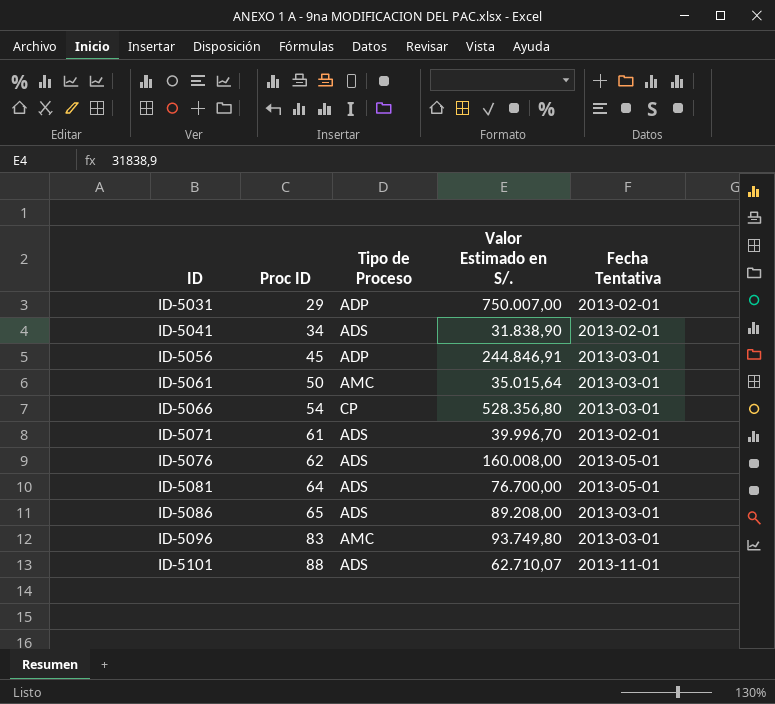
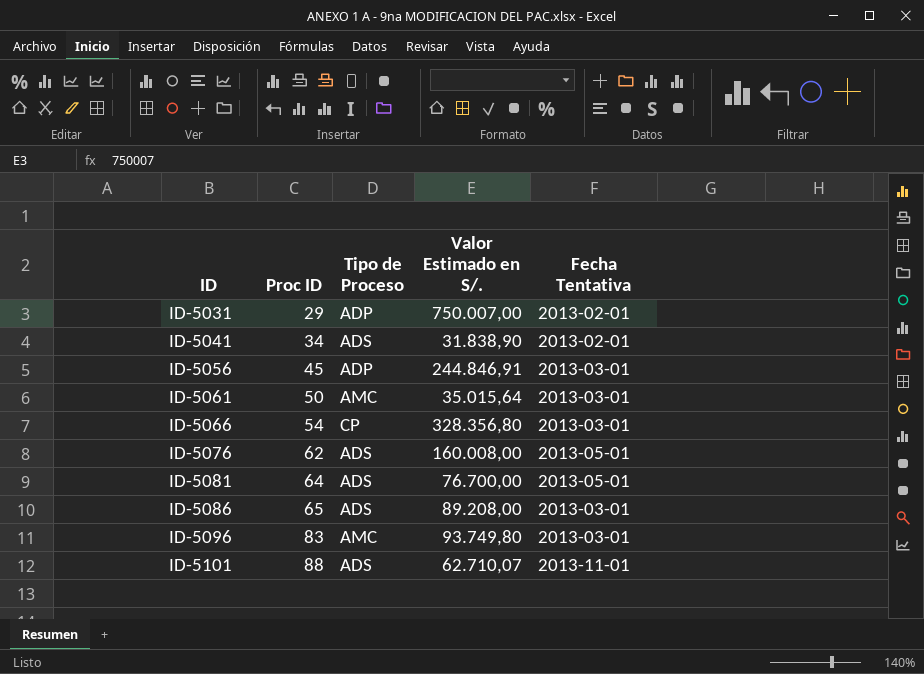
row ID-5071: 61 | ADS | 39.996,70 | 2013-02-01 -> none
ID-5066 | Valor Estimado en S/.: 528.356,80 -> 328.356,80

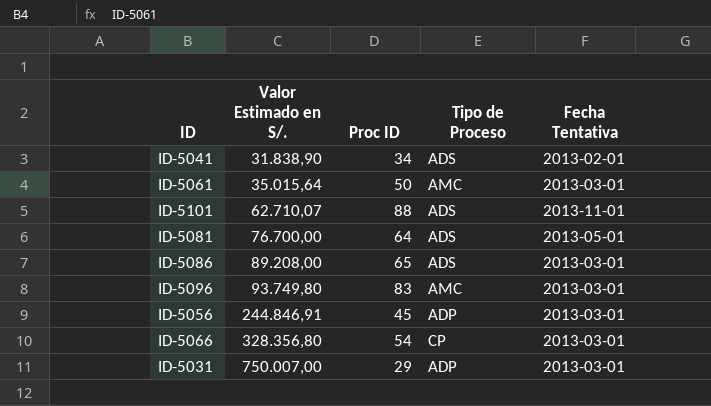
row order: ID ascending -> Valor Estimado en S/. ascending
column Valor Estimado en S/. | position: 4 -> 2
row ID-5076: 62 | ADS | 160.008,00 | 2013-05-01 -> none
ID-5031 | Fecha Tentativa: 2013-02-01 -> 2013-03-01

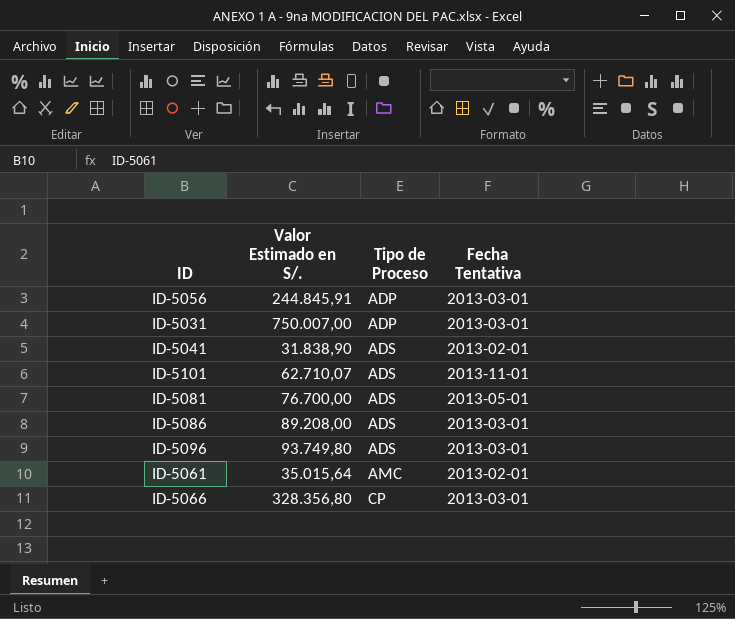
row order: Valor Estimado en S/. ascending -> Tipo de Proceso ascending
column Proc ID | position: 3 -> none
ID-5056 | Valor Estimado en S/.: 244.846,91 -> 244.845,91
ID-5096 | Tipo de Proceso: AMC -> ADS
ID-5061 | Fecha Tentativa: 2013-03-01 -> 2013-02-01

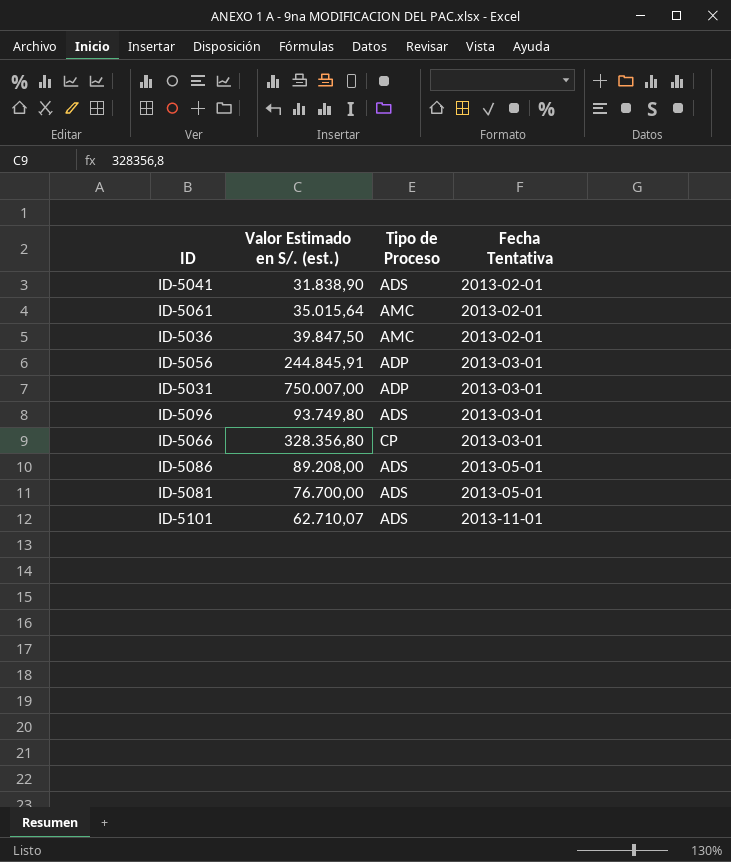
row order: Tipo de Proceso ascending -> Fecha Tentativa ascending
column name: Valor Estimado en S/. -> Valor Estimado en S/. (est.)
row ID-5036: none -> 39.847,50 | AMC | 2013-02-01
ID-5086 | Fecha Tentativa: 2013-03-01 -> 2013-05-01

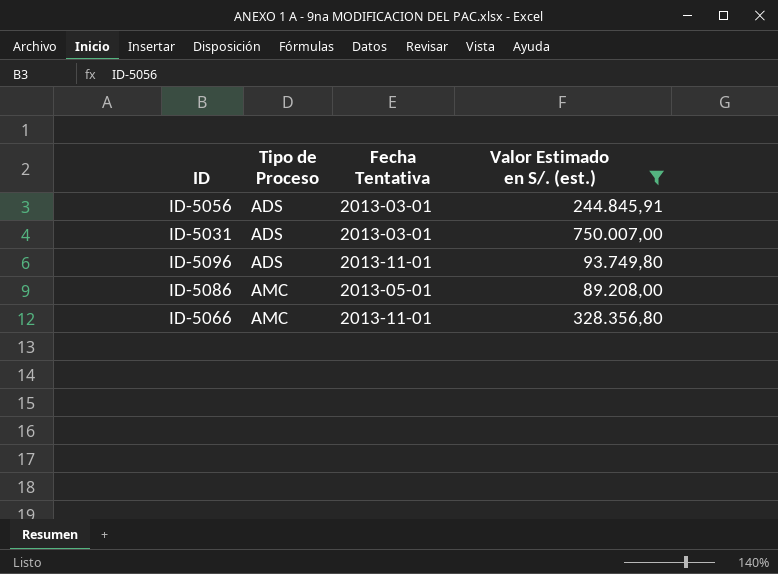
filter: none -> Valor Estimado en S/. (est.) >= 89.208,00
row order: Fecha Tentativa ascending -> Tipo de Proceso ascending
column Valor Estimado en S/. (est.) | position: 2 -> 4
ID-5056 | Tipo de Proceso: ADP -> ADS
ID-5031 | Tipo de Proceso: ADP -> ADS
ID-5096 | Fecha Tentativa: 2013-03-01 -> 2013-11-01
ID-5086 | Tipo de Proceso: ADS -> AMC
ID-5066 | Tipo de Proceso: CP -> AMC
ID-5066 | Fecha Tentativa: 2013-03-01 -> 2013-11-01

